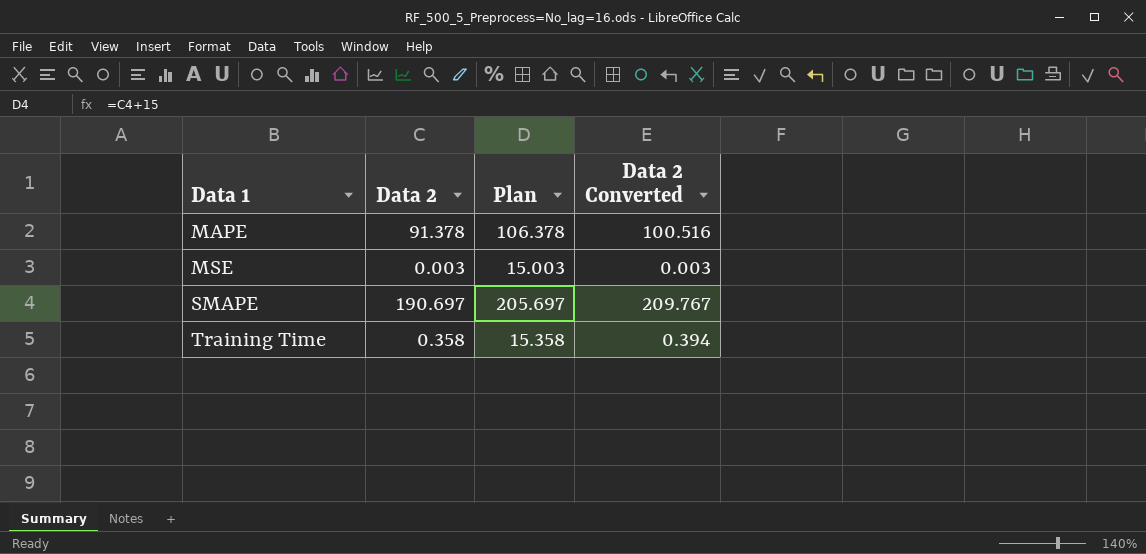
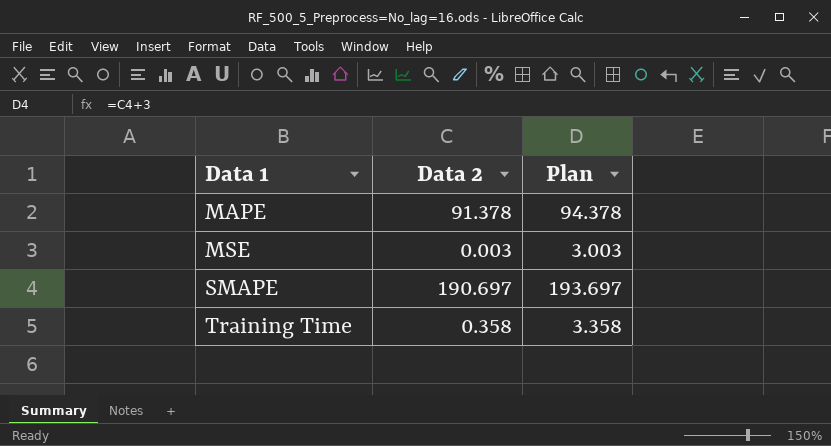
column Data 2 Converted | formula: [Data 2] * 1.1 -> none
column Plan | formula: [Data 2] + 15 -> [Data 2] + 3

